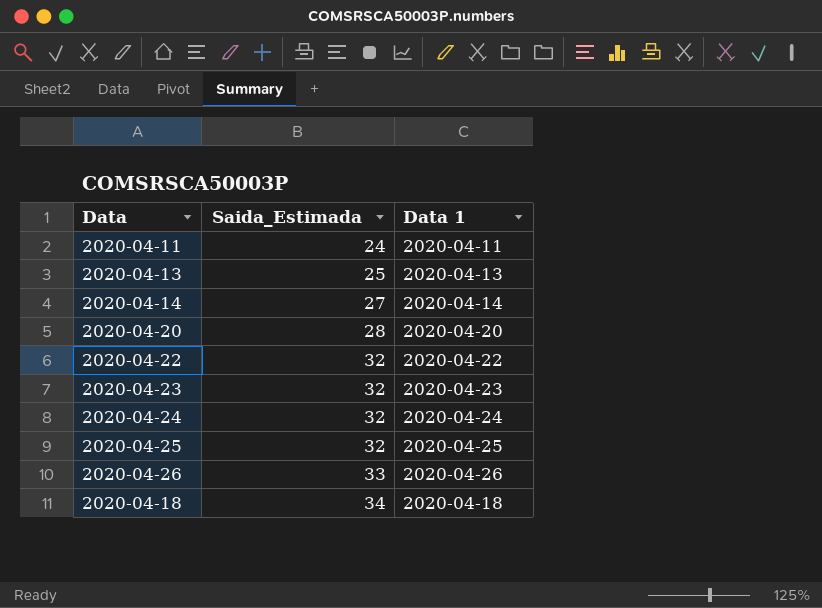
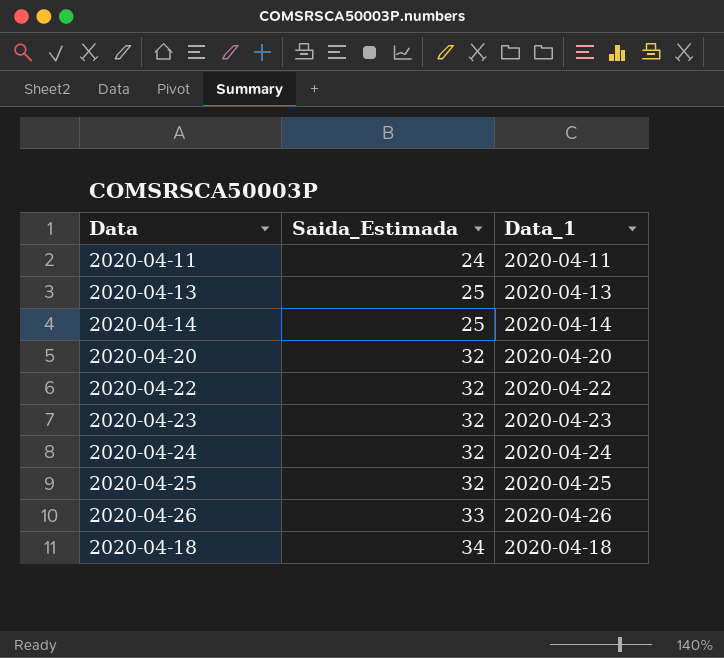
column name: Data 1 -> Data_1
2020-04-14 | Saida_Estimada: 27 -> 25
2020-04-20 | Saida_Estimada: 28 -> 32

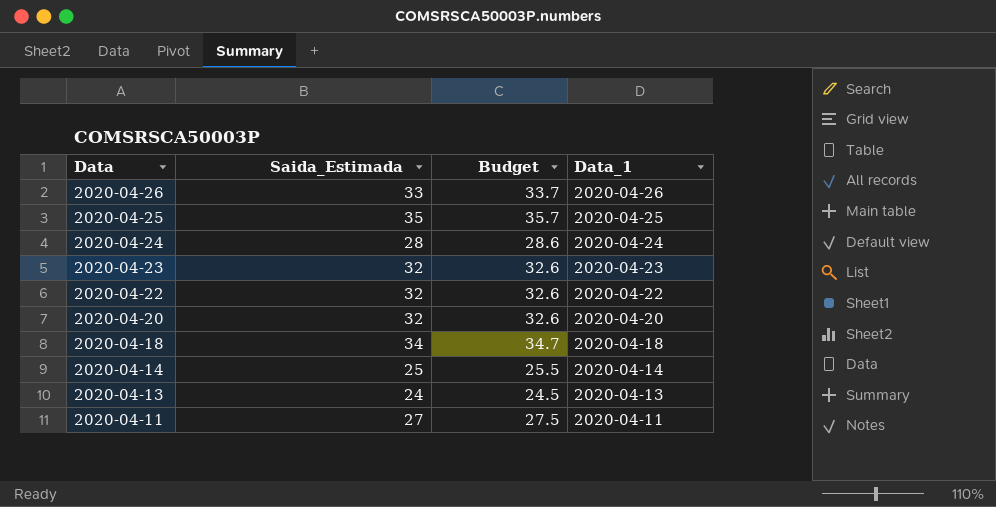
row order: Saida_Estimada ascending -> Data descending
column Budget | formula: none -> [Saida_Estimada] * 1.02
2020-04-25 | Saida_Estimada: 32 -> 35
2020-04-24 | Saida_Estimada: 32 -> 28
2020-04-13 | Saida_Estimada: 25 -> 24
2020-04-11 | Saida_Estimada: 24 -> 27

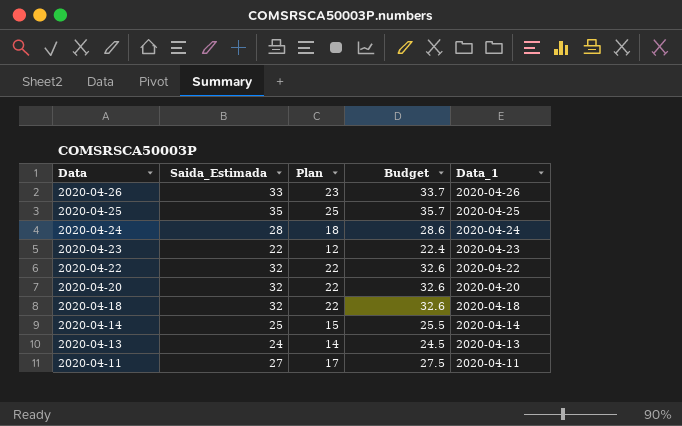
column Plan | formula: none -> [Saida_Estimada] - 10
2020-04-23 | Saida_Estimada: 32 -> 22
2020-04-23 | Budget: 32.6 -> 22.4
2020-04-18 | Saida_Estimada: 34 -> 32
2020-04-18 | Budget: 34.7 -> 32.6

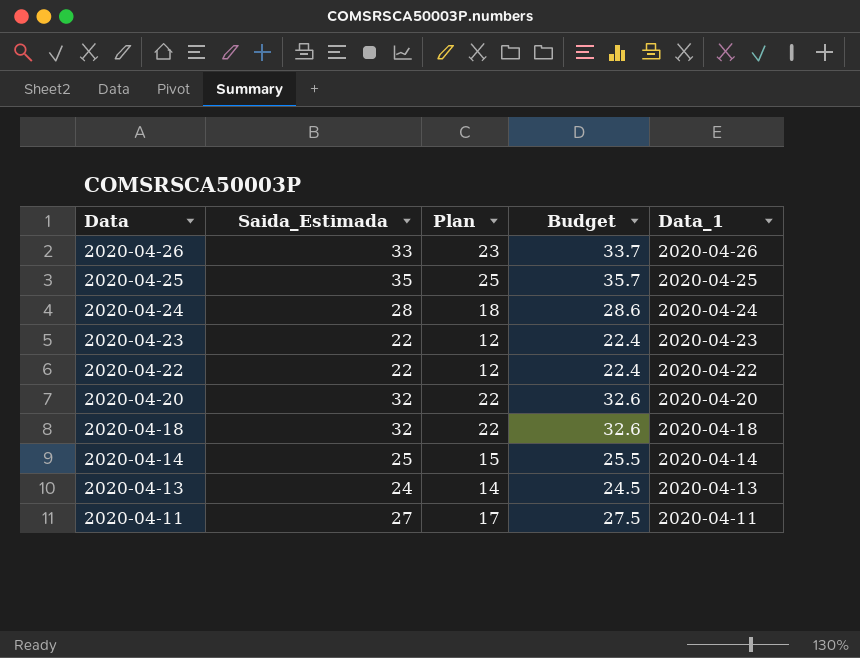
2020-04-22 | Saida_Estimada: 32 -> 22
2020-04-22 | Plan: 22 -> 12
2020-04-22 | Budget: 32.6 -> 22.4

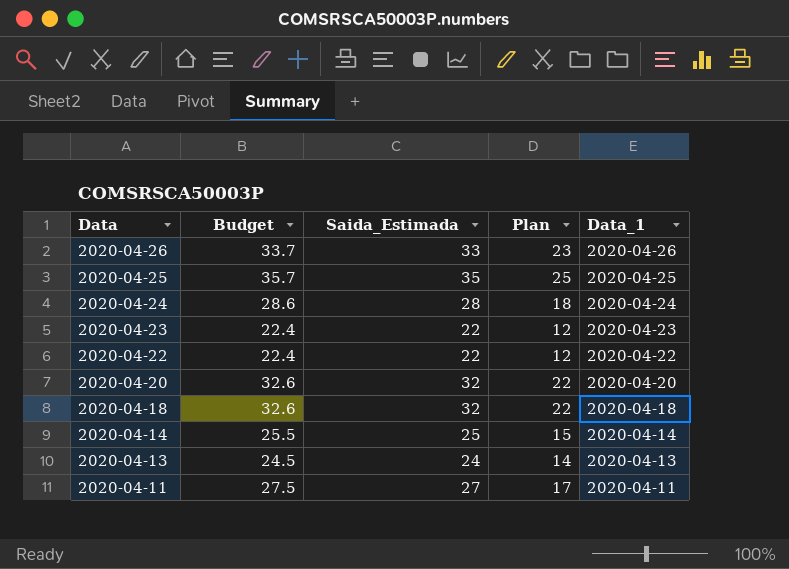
column Budget | position: 4 -> 2

